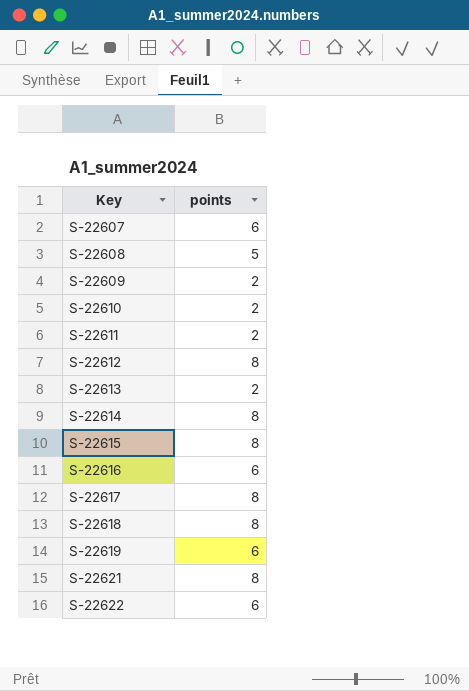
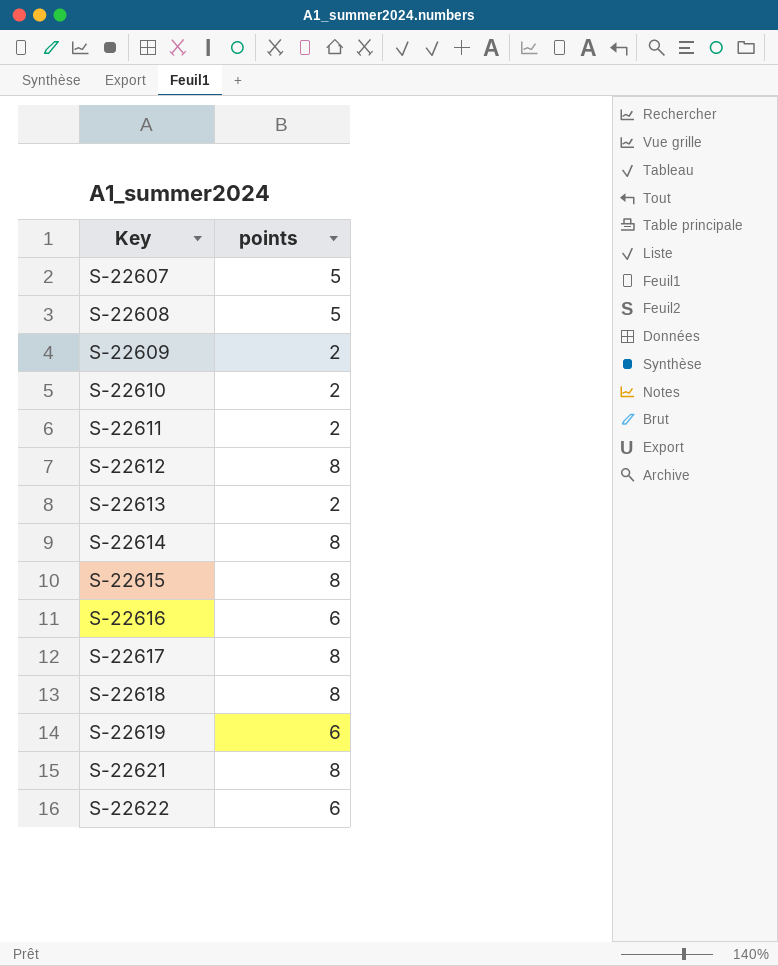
S-22607 | points: 6 -> 5

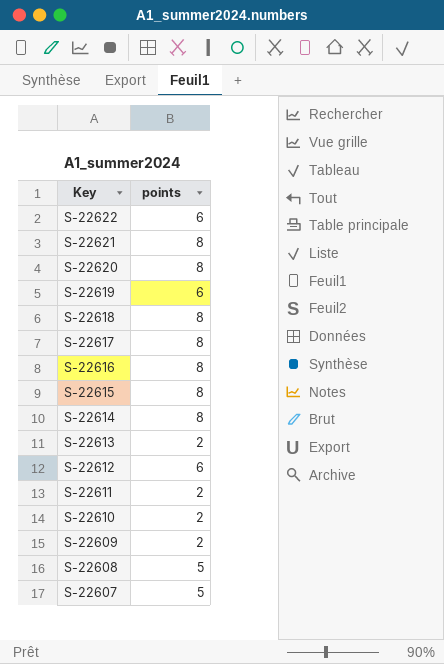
row order: Key ascending -> Key descending
row S-22620: none -> 8
S-22616 | points: 6 -> 8
S-22612 | points: 8 -> 6

